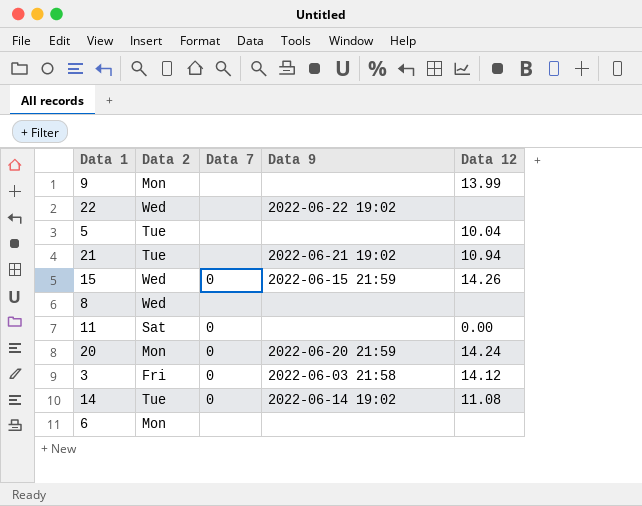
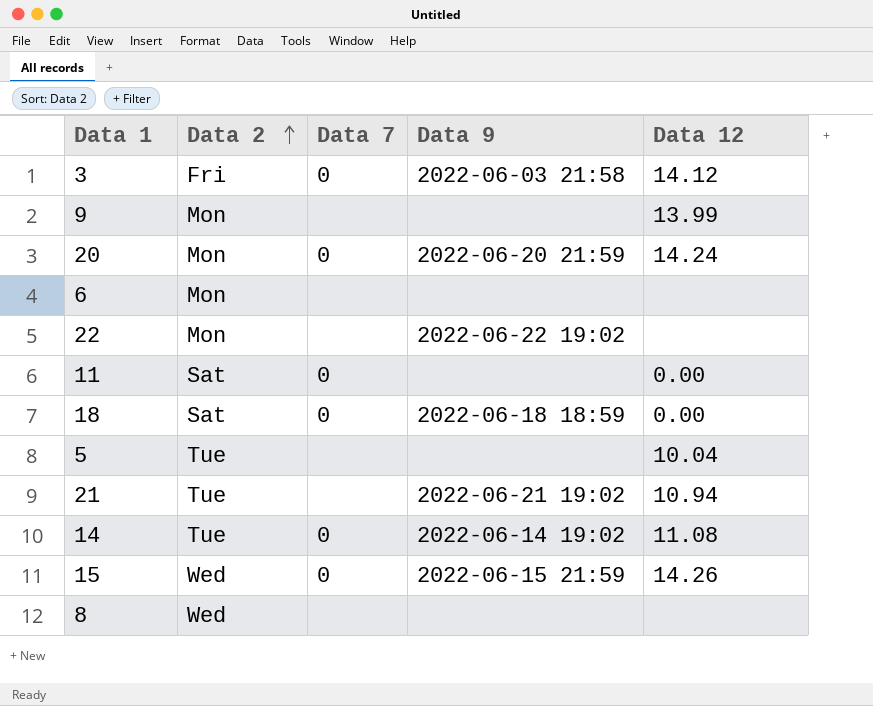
row order: none -> Data 2 ascending
22 | Data 2: Wed -> Mon
row 18: none -> Sat | 0 | 2022-06-18 18:59 | 0.00

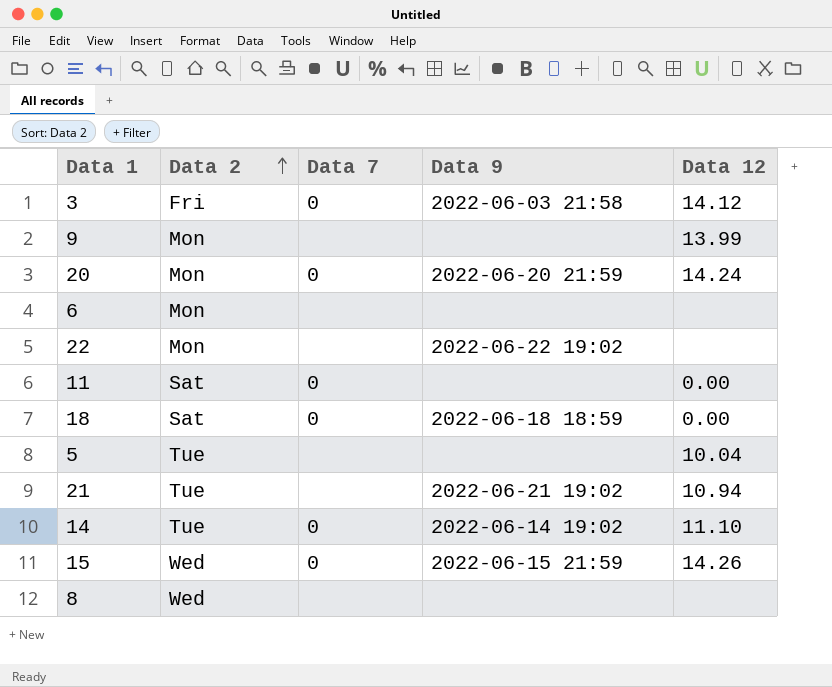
14 | Data 12: 11.08 -> 11.10

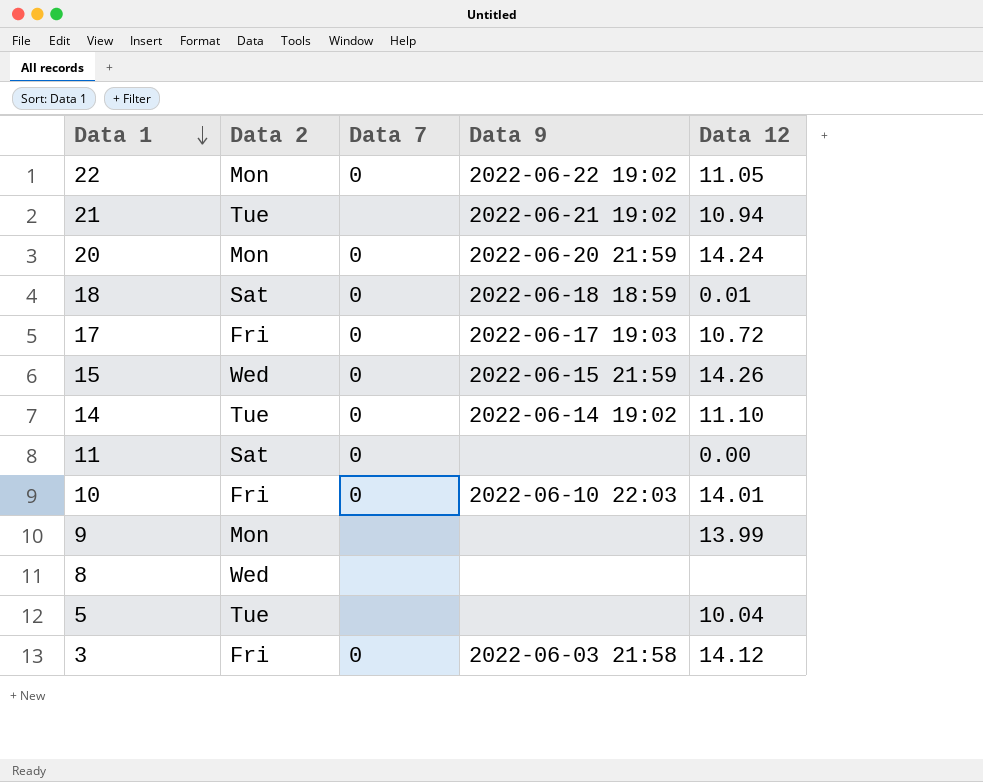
row order: Data 2 ascending -> Data 1 descending
row 6: Mon | none | none | none -> none
22 | Data 7: none -> 0
22 | Data 12: none -> 11.05
18 | Data 12: 0.00 -> 0.01
row 17: none -> Fri | 0 | 2022-06-17 19:03 | 10.72
row 10: none -> Fri | 0 | 2022-06-10 22:03 | 14.01

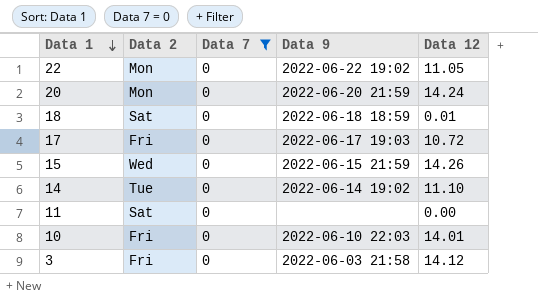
filter: none -> Data 7 = 0

